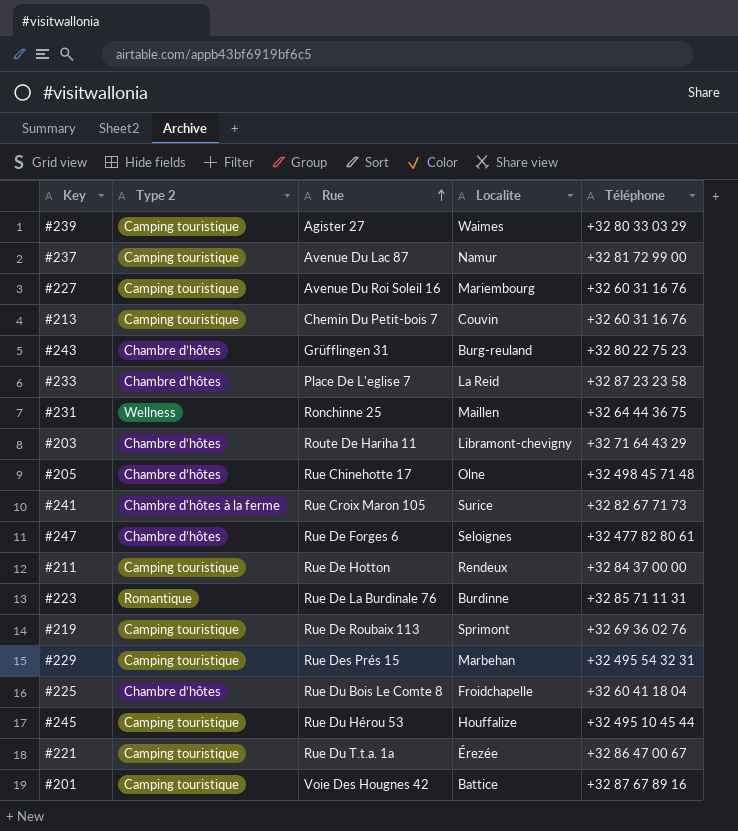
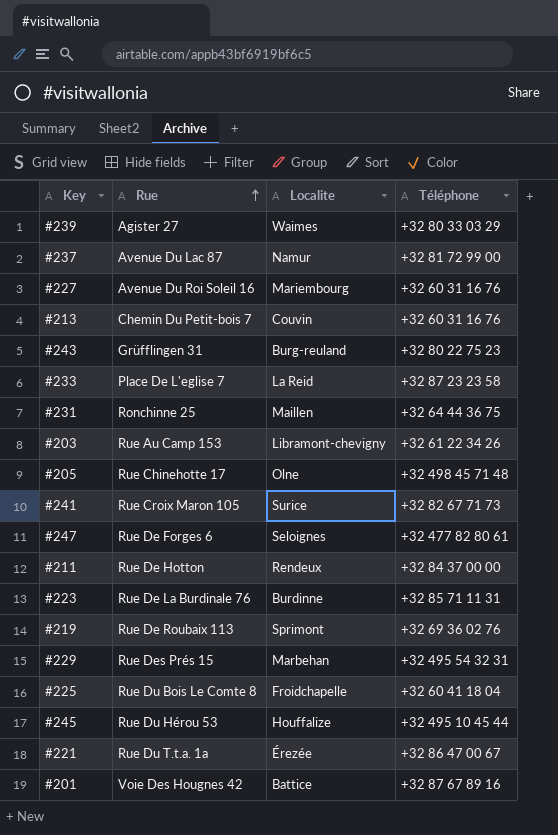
column Type 2 | position: 2 -> none
#203 | Rue: Route De Hariha 11 -> Rue Au Camp 153
#203 | Téléphone: +32 71 64 43 29 -> +32 61 22 34 26

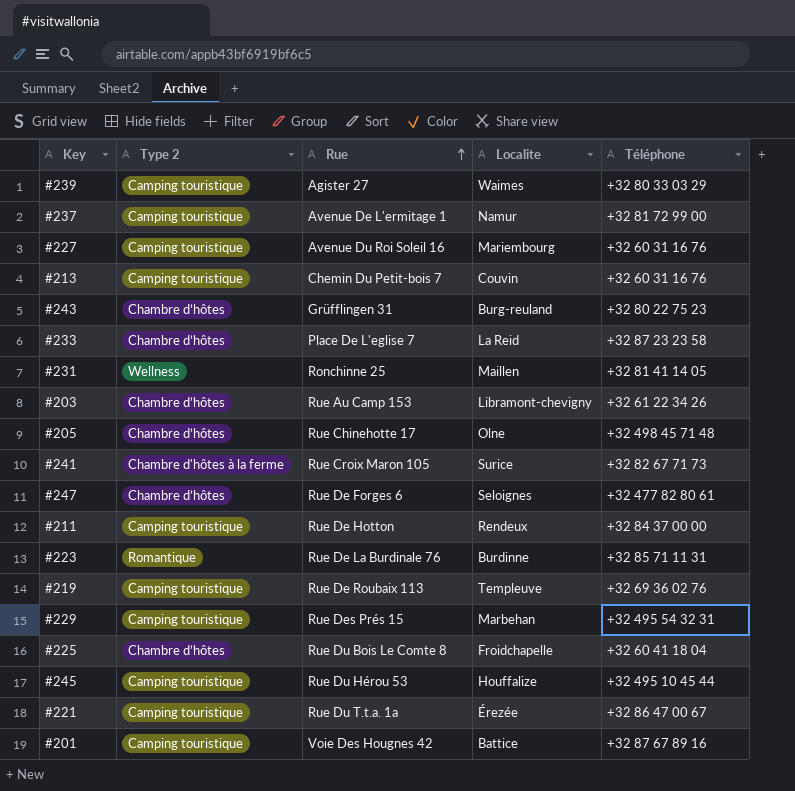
column Type 2 | position: none -> 2
#237 | Rue: Avenue Du Lac 87 -> Avenue De L'ermitage 1
#231 | Téléphone: +32 64 44 36 75 -> +32 81 41 14 05
#219 | Localite: Sprimont -> Templeuve

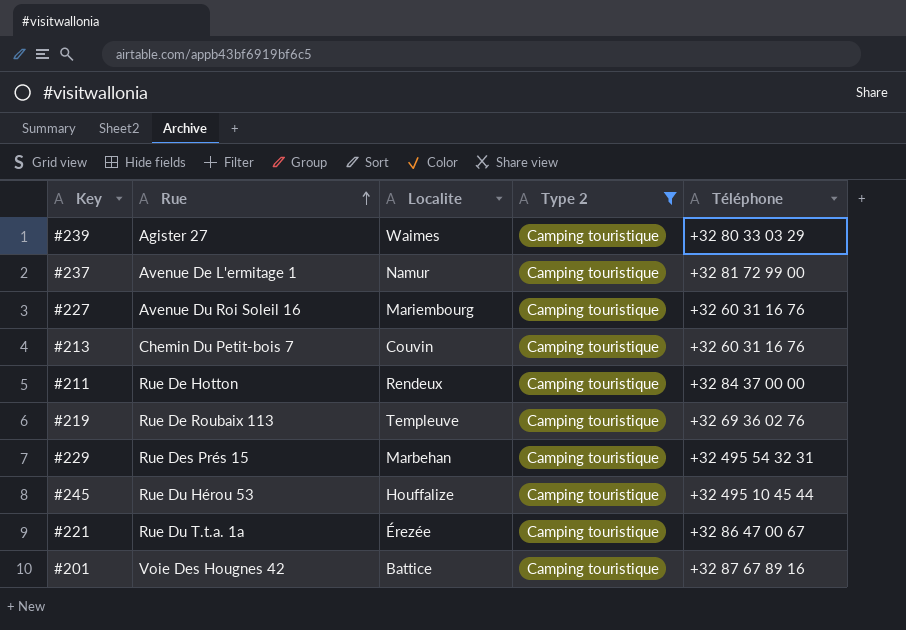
filter: none -> Type 2 = Camping touristique
column Type 2 | position: 2 -> 4

